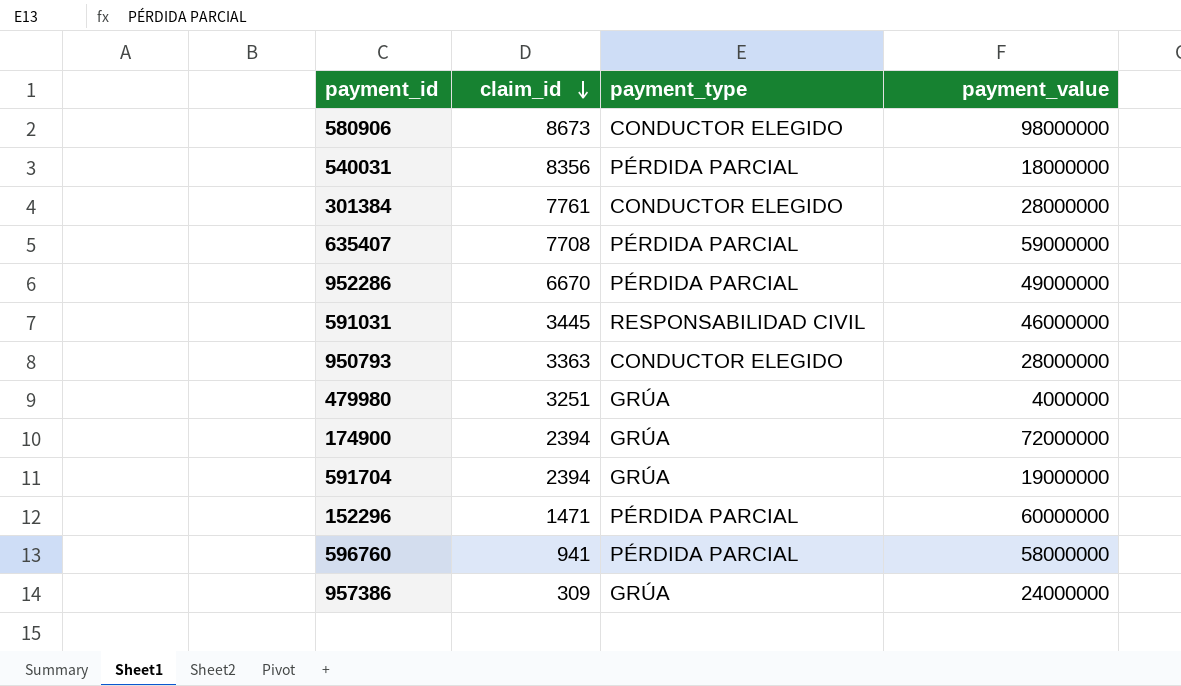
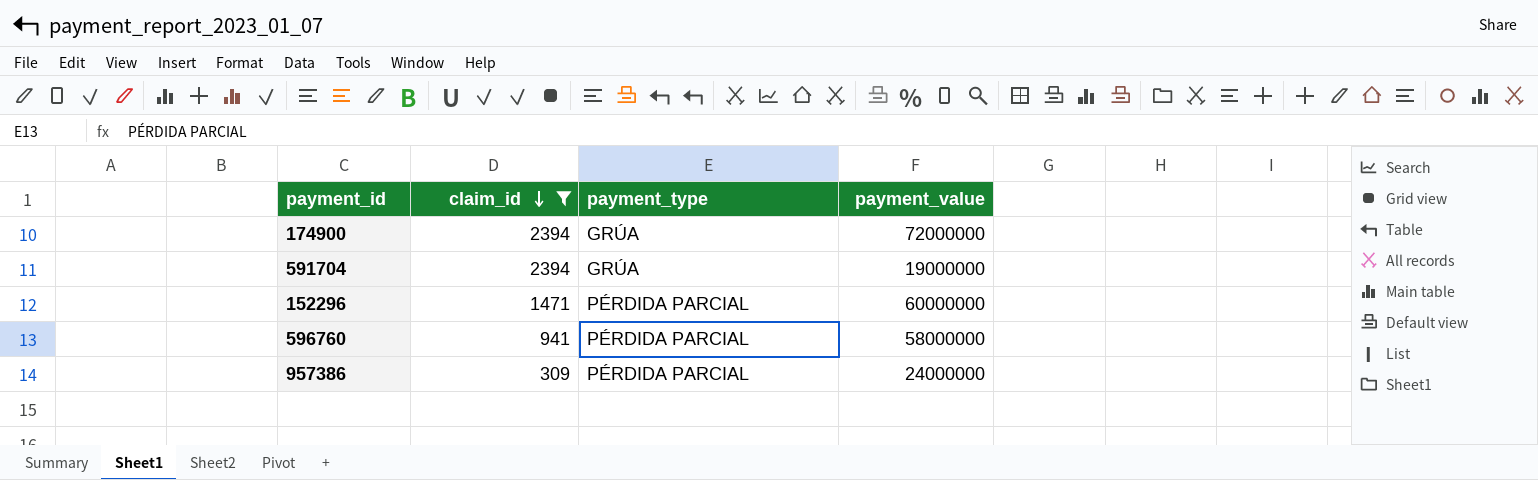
filter: none -> claim_id <= 2394
957386 | payment_type: GRÚA -> PÉRDIDA PARCIAL

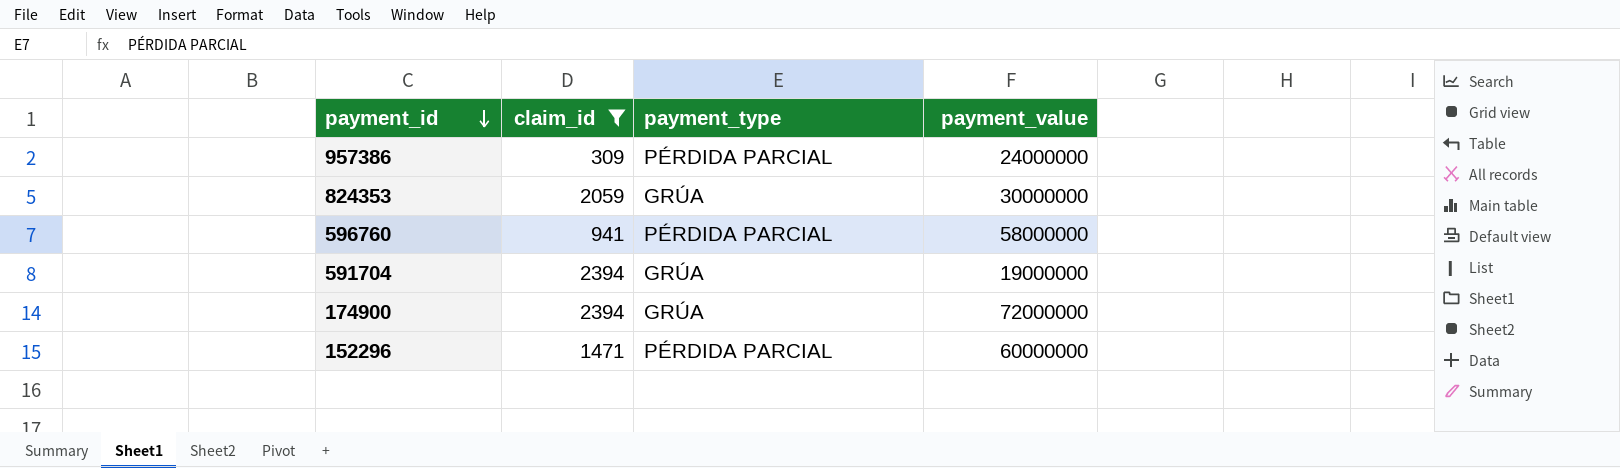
row order: claim_id descending -> payment_id descending
row 824353: none -> 2059 | GRÚA | 30000000

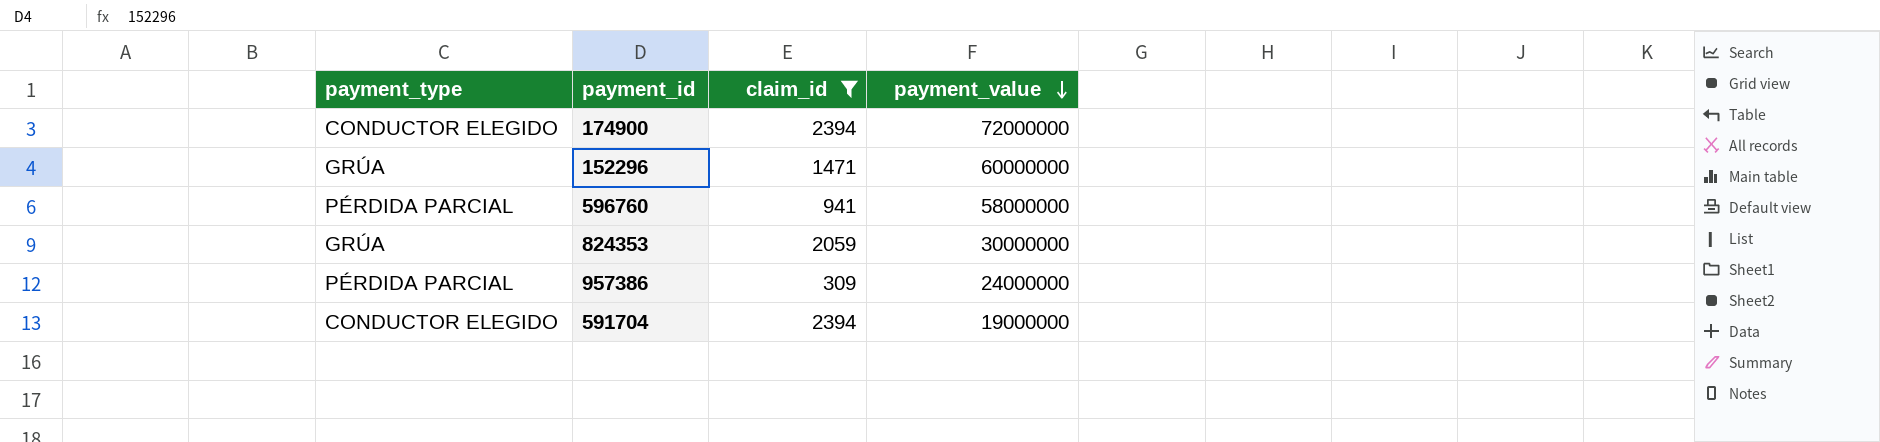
row order: payment_id descending -> payment_value descending
column payment_type | position: 3 -> 1
174900 | payment_type: GRÚA -> CONDUCTOR ELEGIDO
152296 | payment_type: PÉRDIDA PARCIAL -> GRÚA
591704 | payment_type: GRÚA -> CONDUCTOR ELEGIDO

